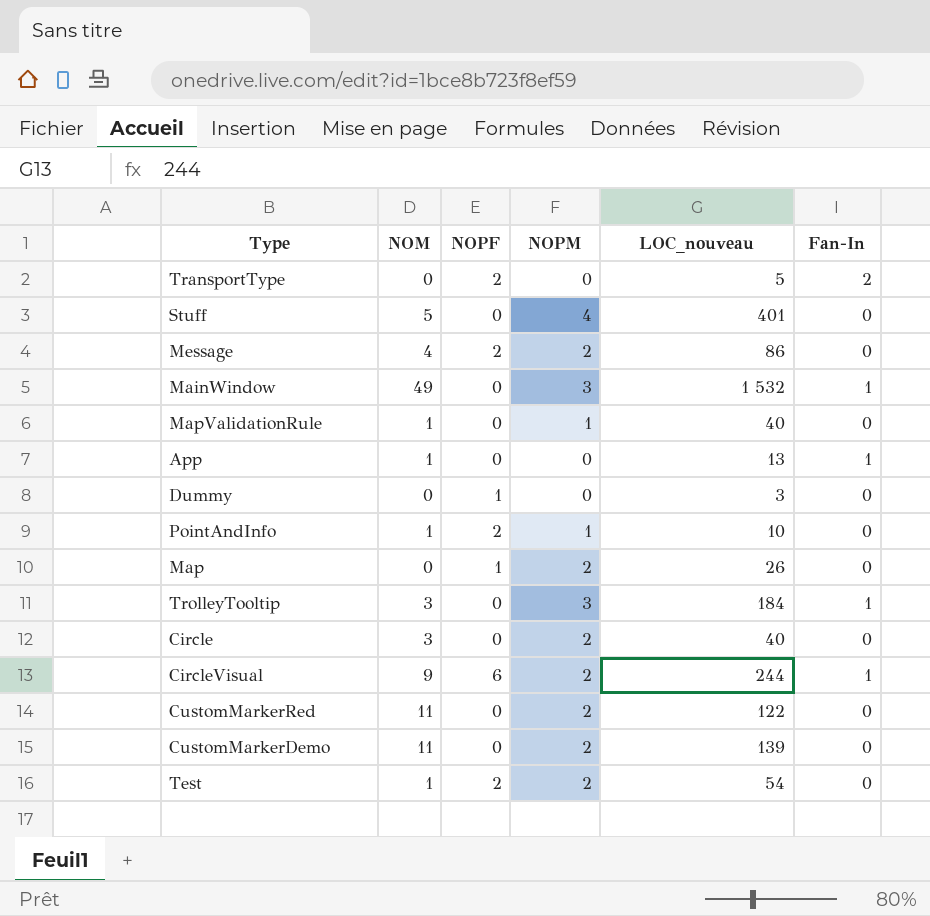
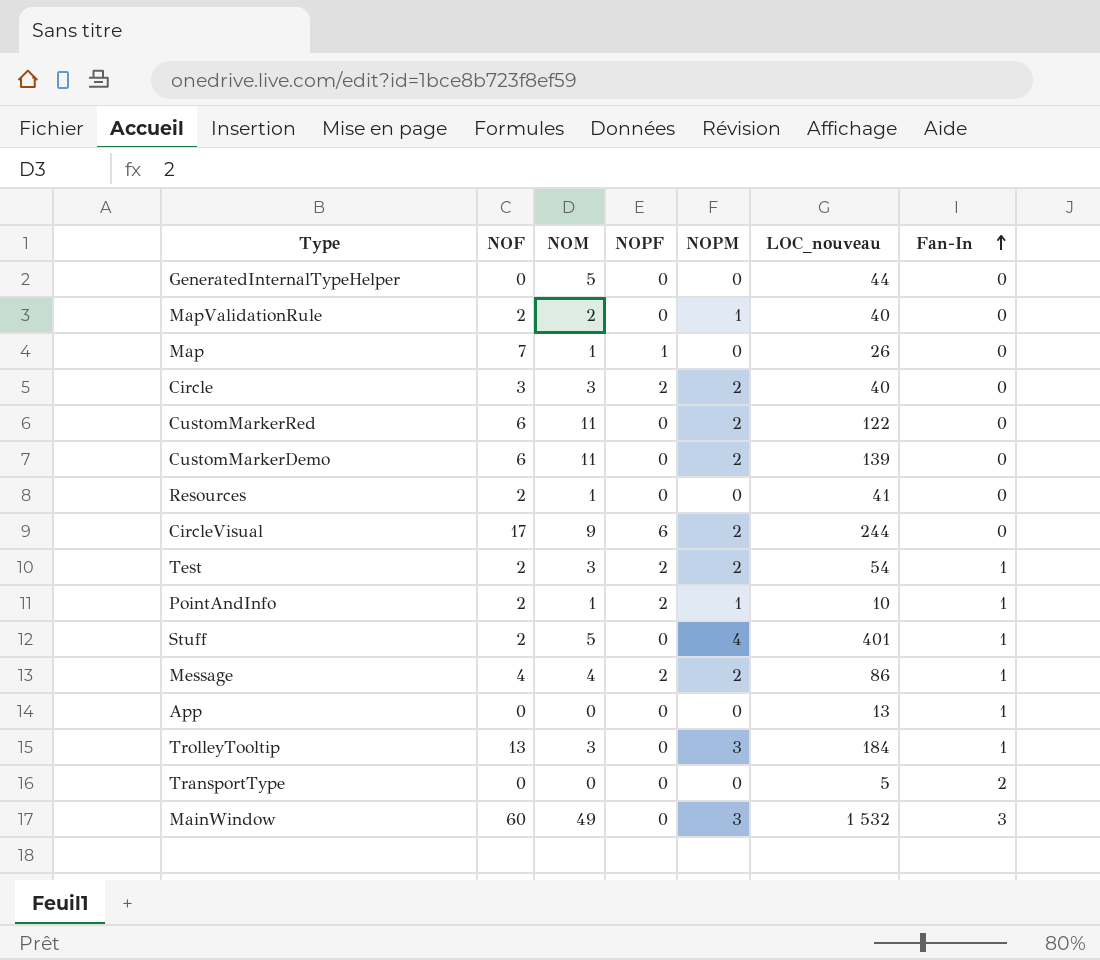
row order: none -> Fan-In ascending
column NOF | position: none -> 2
row Dummy: 0 | 1 | 0 | 3 | 0 -> none
row GeneratedInternalTypeHelper: none -> 0 | 5 | 0 | 0 | 44 | 0
MapValidationRule | NOM: 1 -> 2
Map | NOM: 0 -> 1
Map | NOPM: 2 -> 0
Circle | NOPF: 0 -> 2
row Resources: none -> 2 | 1 | 0 | 0 | 41 | 0
CircleVisual | Fan-In: 1 -> 0
Test | NOM: 1 -> 3
Test | Fan-In: 0 -> 1
PointAndInfo | Fan-In: 0 -> 1
Stuff | Fan-In: 0 -> 1
Message | Fan-In: 0 -> 1
App | NOM: 1 -> 0
TransportType | NOPF: 2 -> 0
MainWindow | Fan-In: 1 -> 3

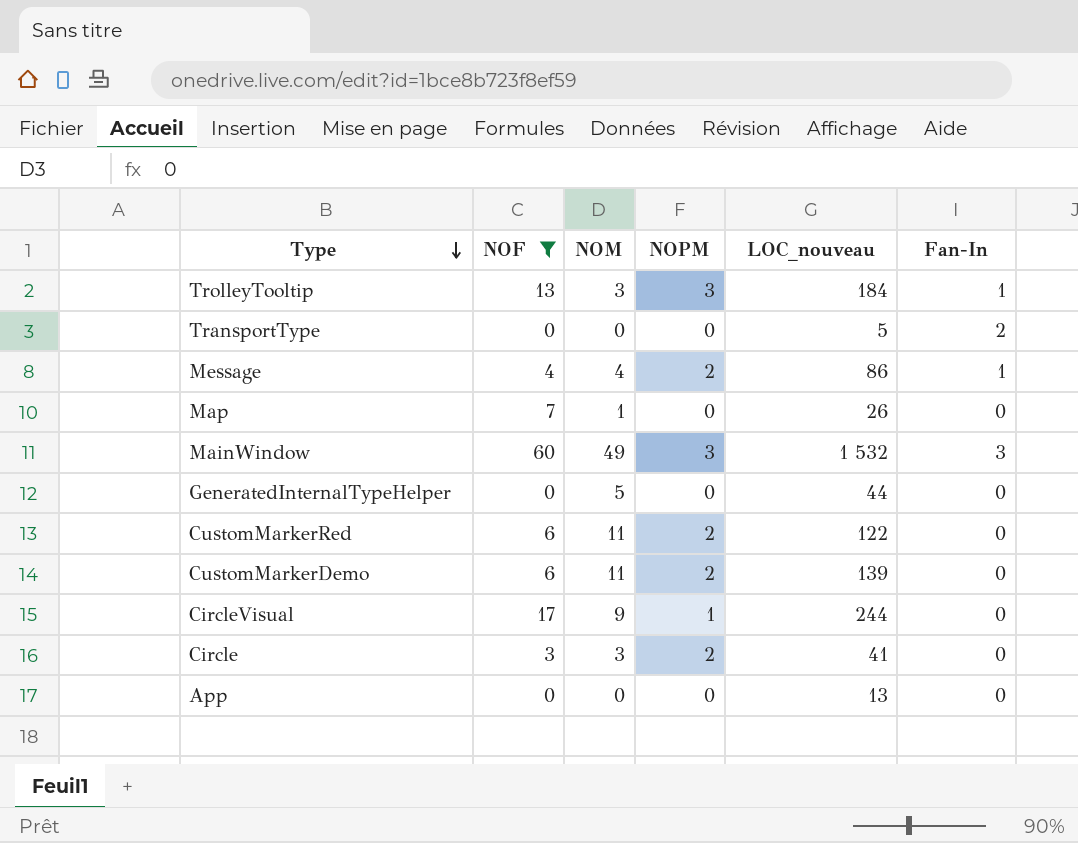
filter: none -> NOF != 2
row order: Fan-In ascending -> Type descending
column NOPF | position: 4 -> none
CircleVisual | NOPM: 2 -> 1
Circle | LOC_nouveau: 40 -> 41
App | Fan-In: 1 -> 0

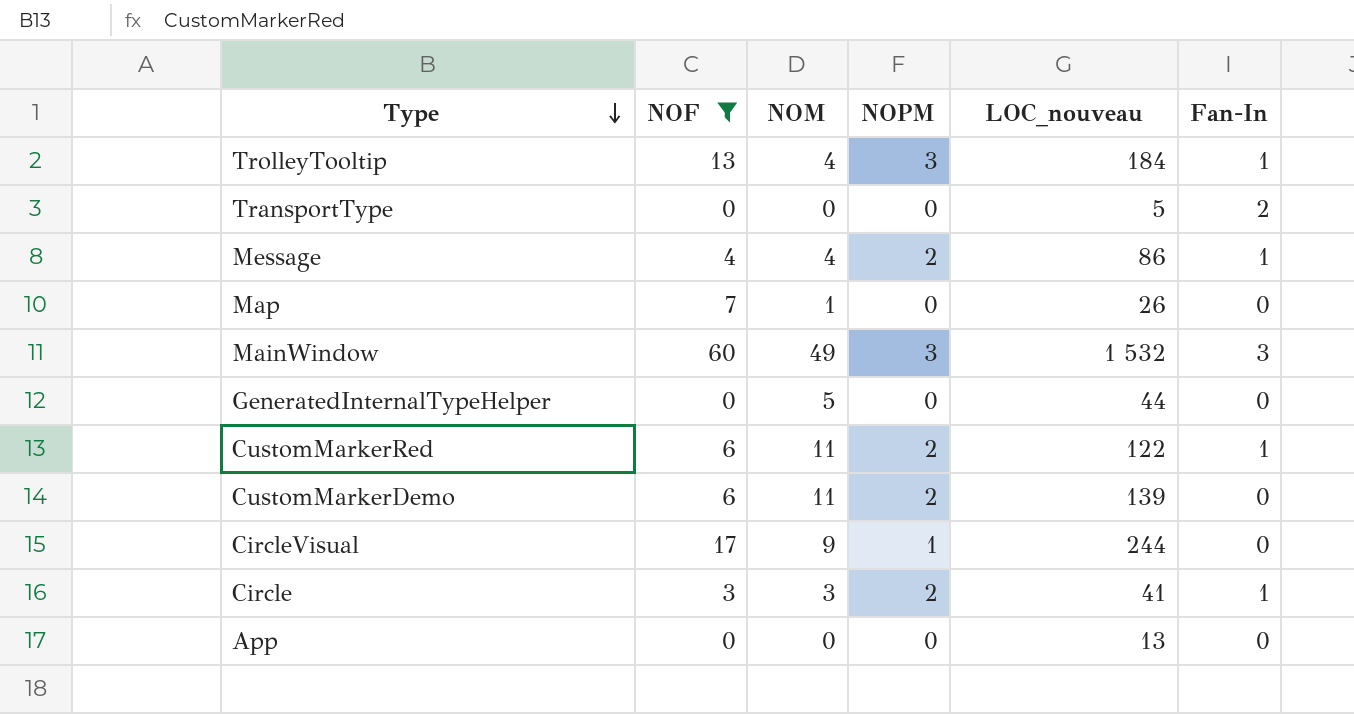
TrolleyTooltip | NOM: 3 -> 4
CustomMarkerRed | Fan-In: 0 -> 1
Circle | Fan-In: 0 -> 1

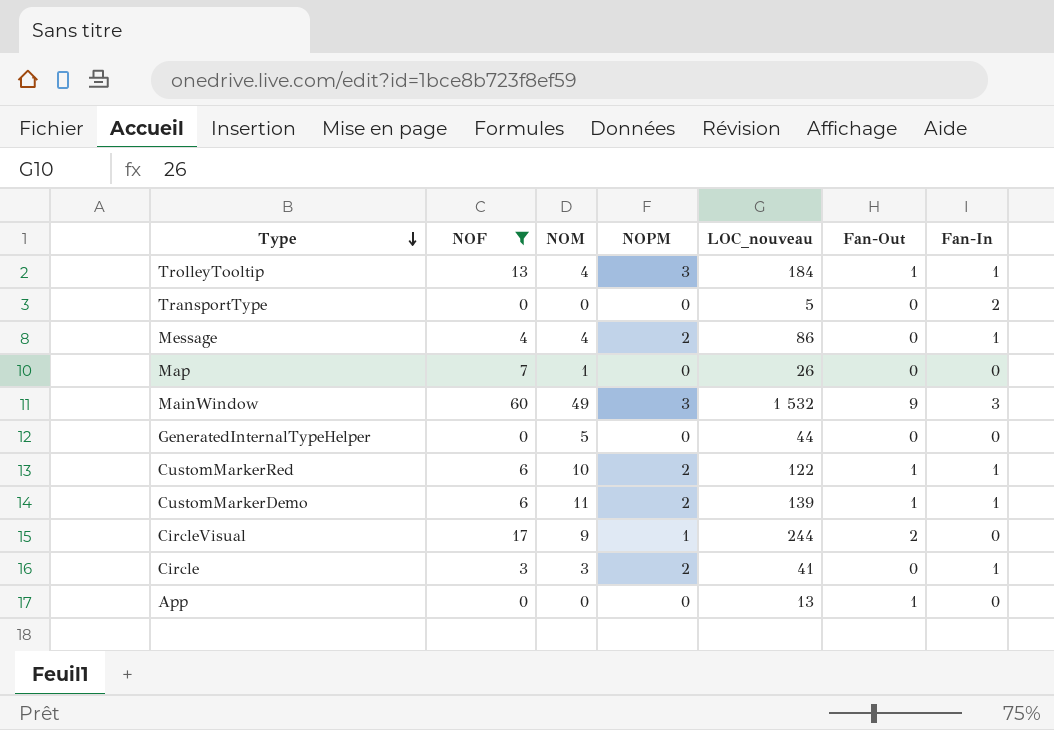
column Fan-Out | position: none -> 6
CustomMarkerRed | NOM: 11 -> 10
CustomMarkerDemo | Fan-In: 0 -> 1

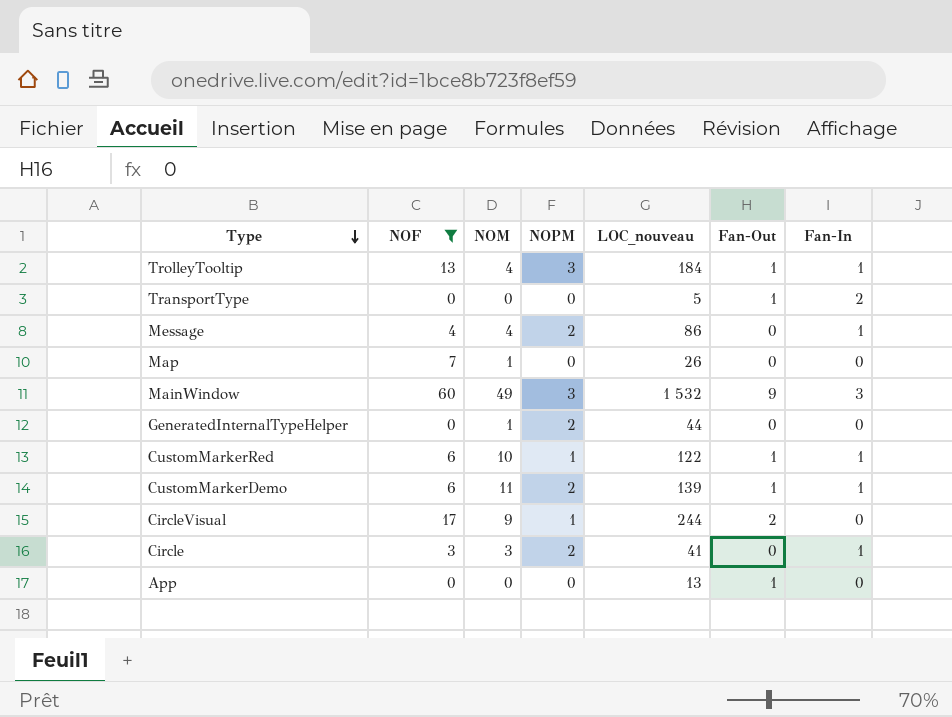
TransportType | Fan-Out: 0 -> 1
GeneratedInternalTypeHelper | NOM: 5 -> 1
GeneratedInternalTypeHelper | NOPM: 0 -> 2
CustomMarkerRed | NOPM: 2 -> 1

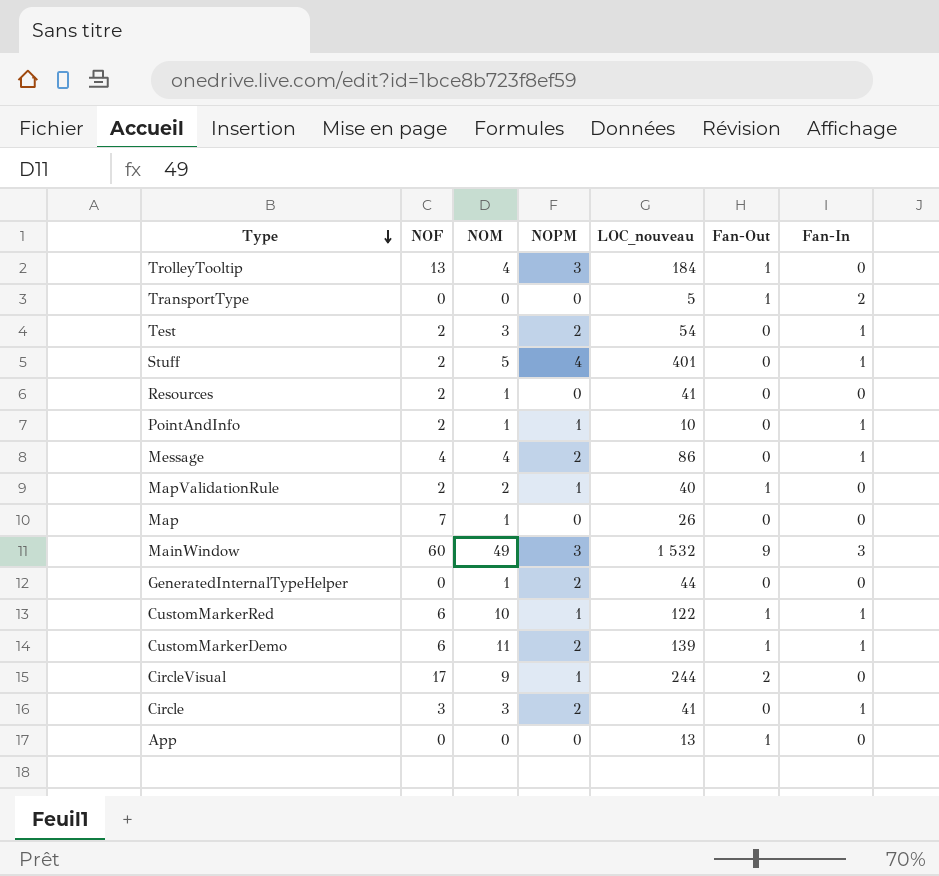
filter: NOF != 2 -> none
TrolleyTooltip | Fan-In: 1 -> 0

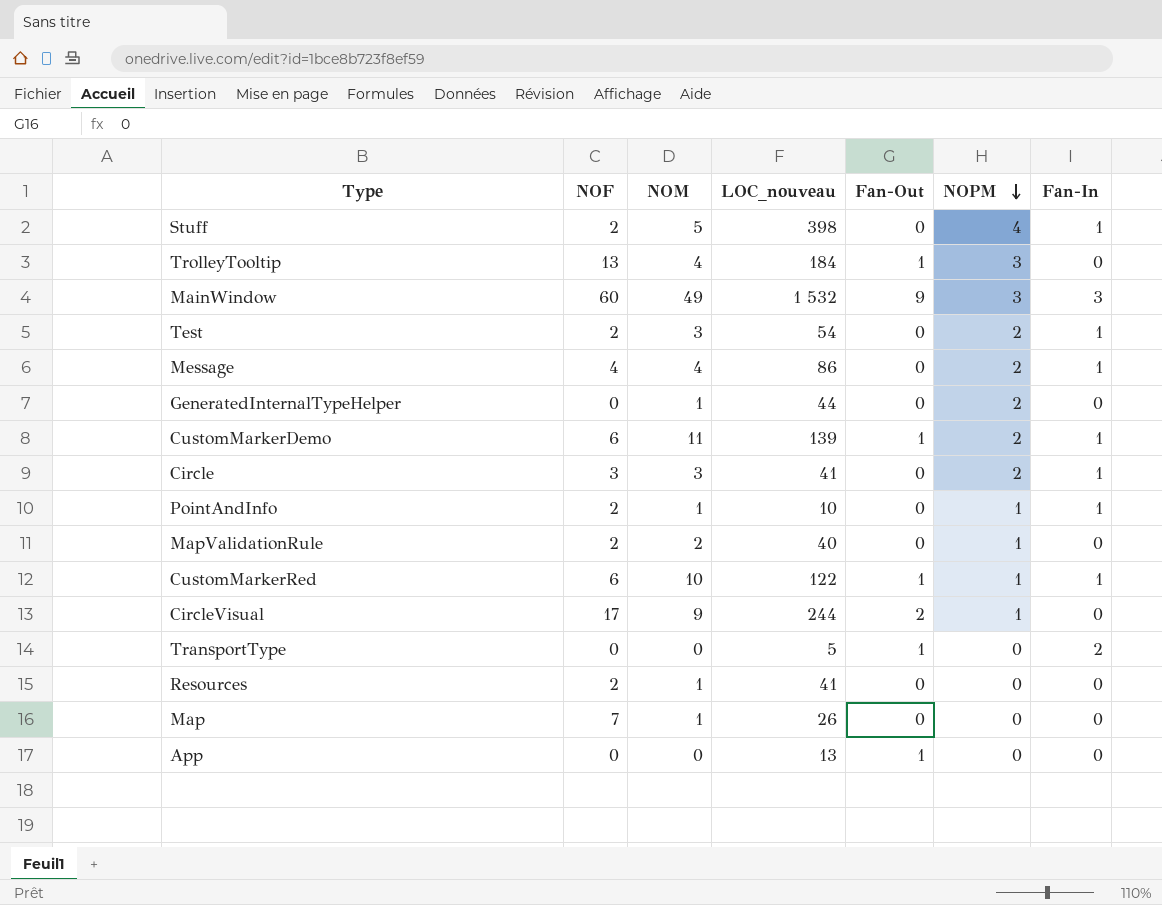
row order: Type descending -> NOPM descending
column NOPM | position: 4 -> 6
Stuff | LOC_nouveau: 401 -> 398
MapValidationRule | Fan-Out: 1 -> 0

